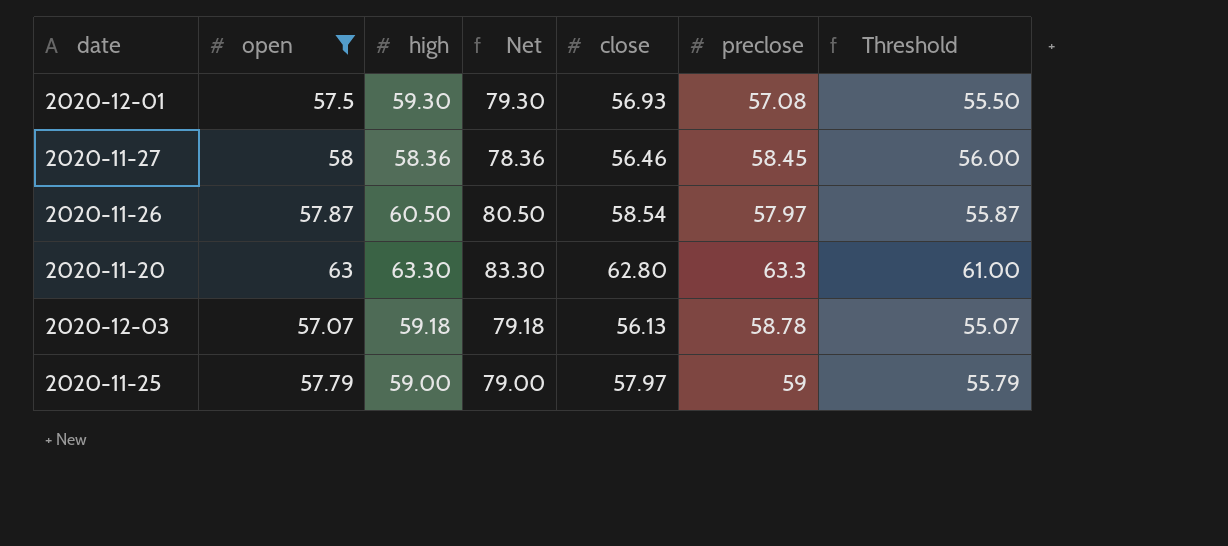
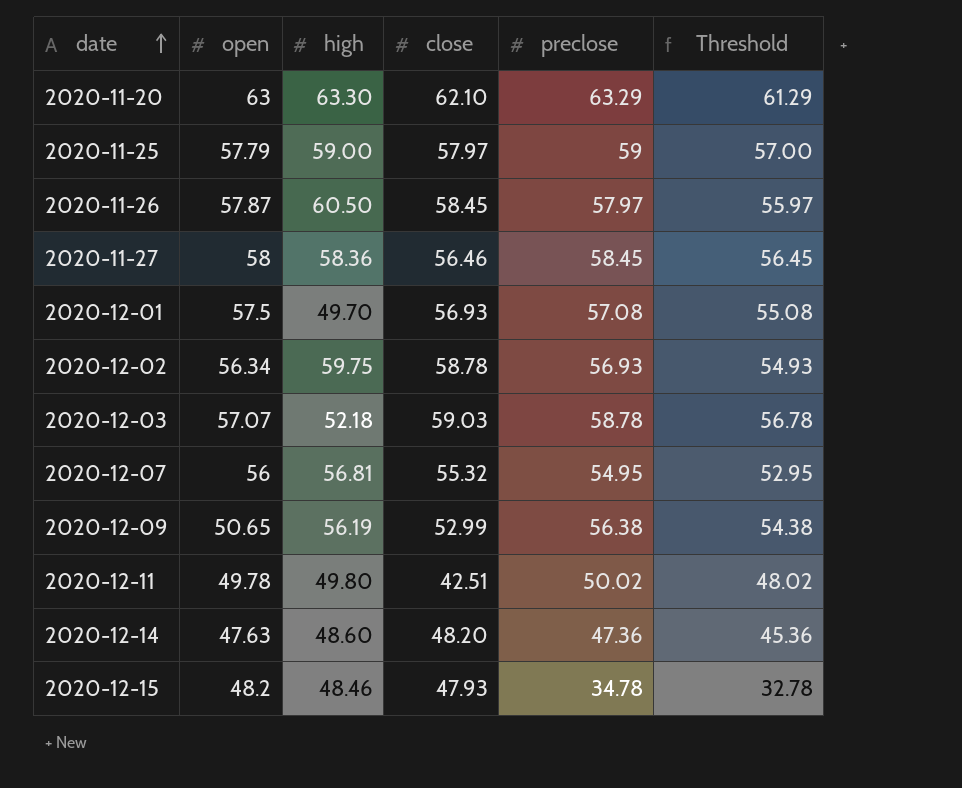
filter: open >= 57.07 -> none
row order: none -> date ascending
column Net | formula: [high] + 20 -> none
column Threshold | formula: [open] - 2 -> [preclose] - 2
2020-11-20 | close: 62.80 -> 62.10
2020-11-20 | preclose: 63.3 -> 63.29
2020-11-26 | close: 58.54 -> 58.45
2020-12-01 | high: 59.30 -> 49.70
2020-12-03 | high: 59.18 -> 52.18
2020-12-03 | close: 56.13 -> 59.03

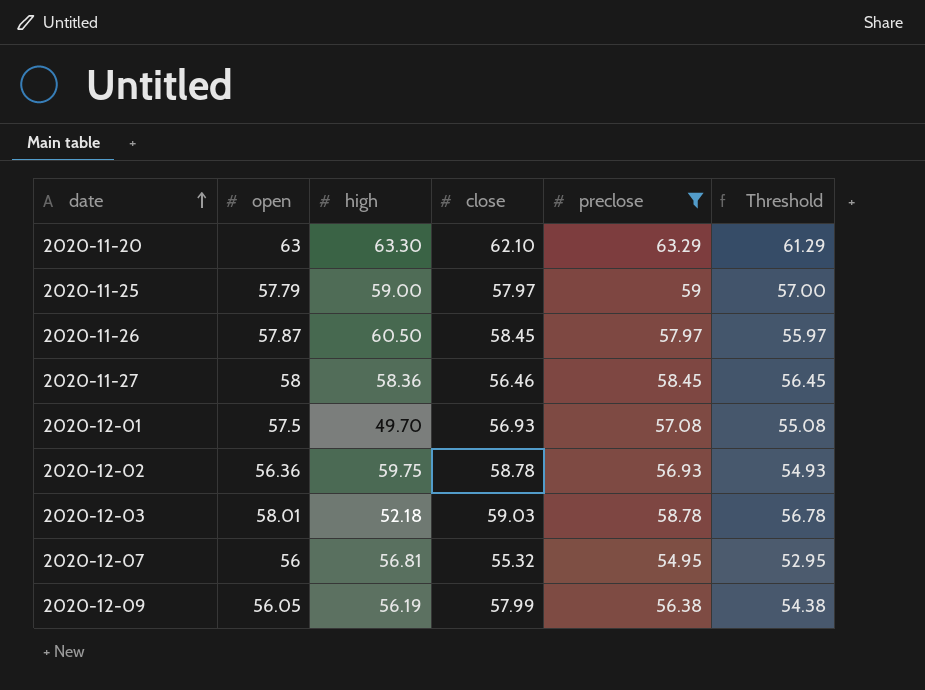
filter: none -> preclose >= 54.95
2020-12-02 | open: 56.34 -> 56.36
2020-12-03 | open: 57.07 -> 58.01
2020-12-09 | open: 50.65 -> 56.05
2020-12-09 | close: 52.99 -> 57.99

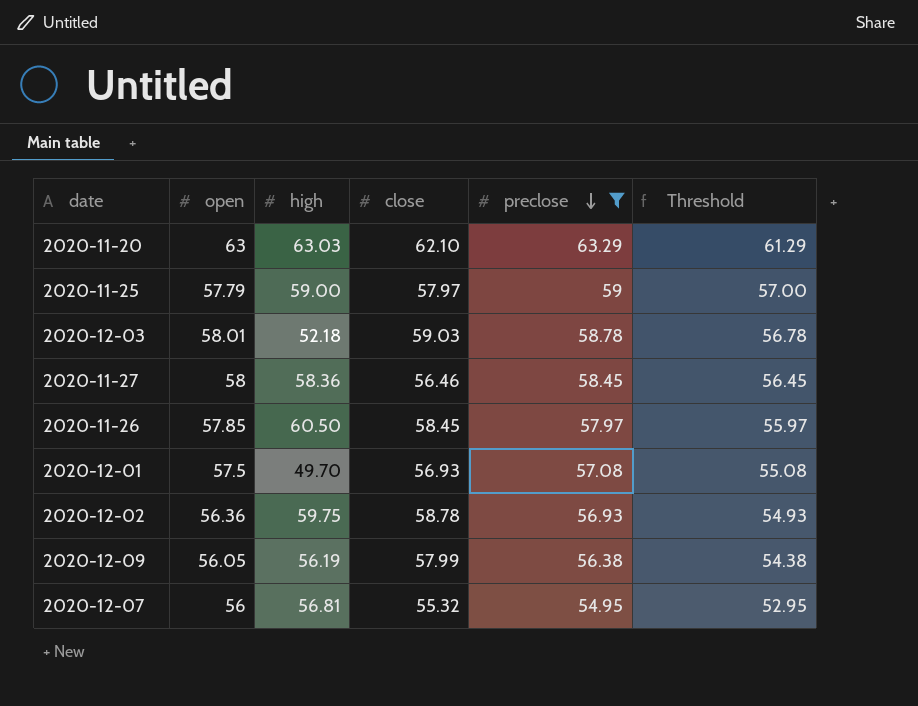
row order: date ascending -> preclose descending
2020-11-20 | high: 63.30 -> 63.03
2020-11-26 | open: 57.87 -> 57.85

